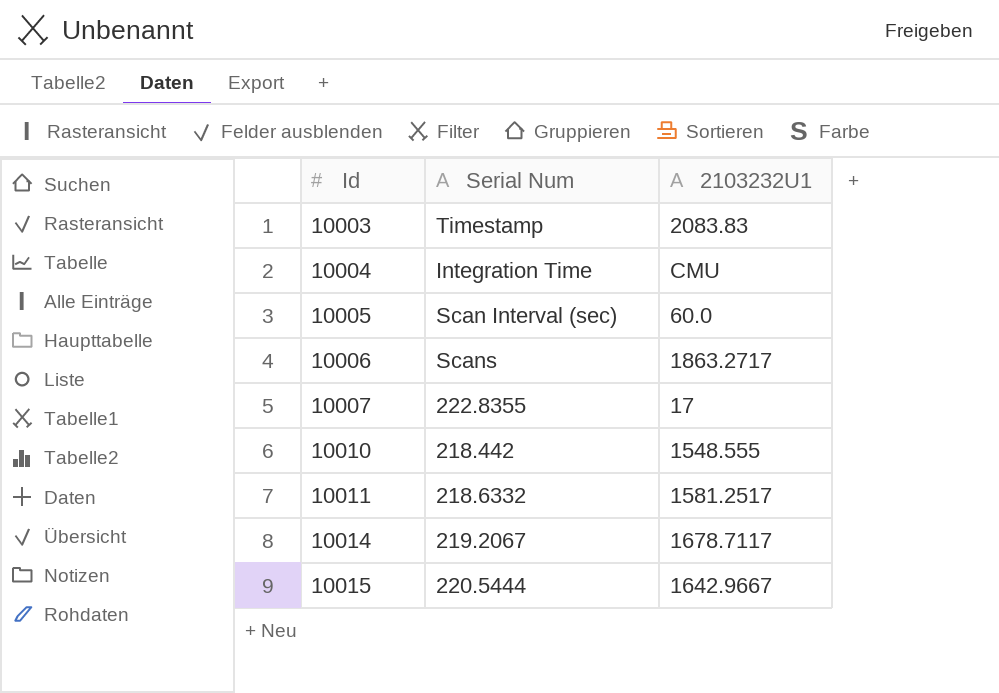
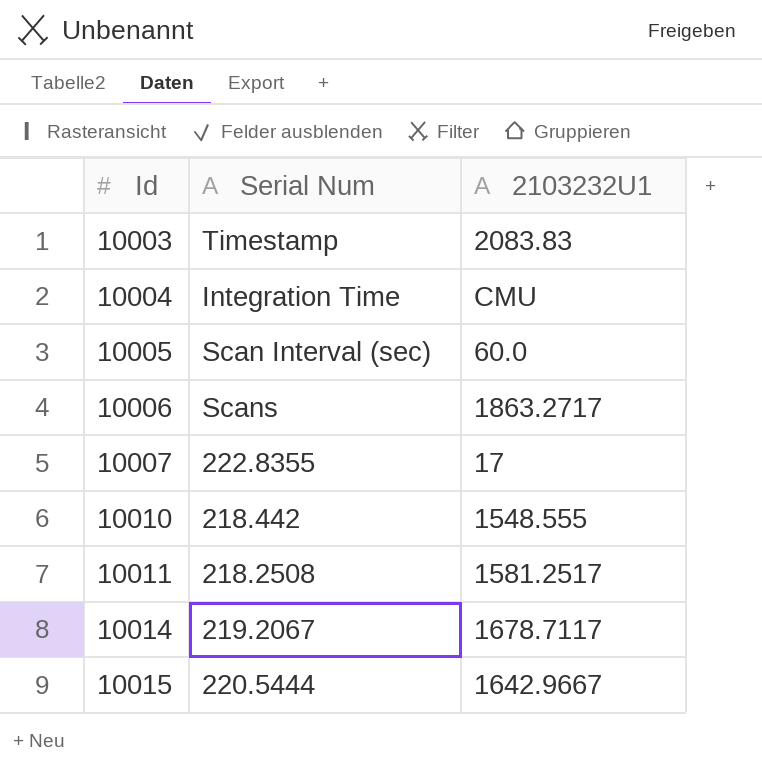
10011 | Serial Num: 218.6332 -> 218.2508

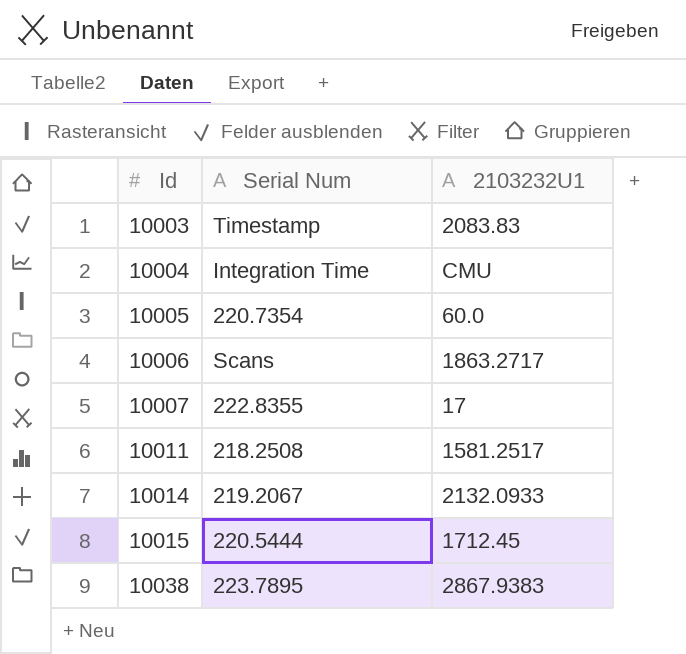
row 10010: 218.442 | 1548.555 -> none
10005 | Serial Num: Scan Interval (sec) -> 220.7354
10014 | 2103232U1: 1678.7117 -> 2132.0933
10015 | 2103232U1: 1642.9667 -> 1712.45
row 10038: none -> 223.7895 | 2867.9383

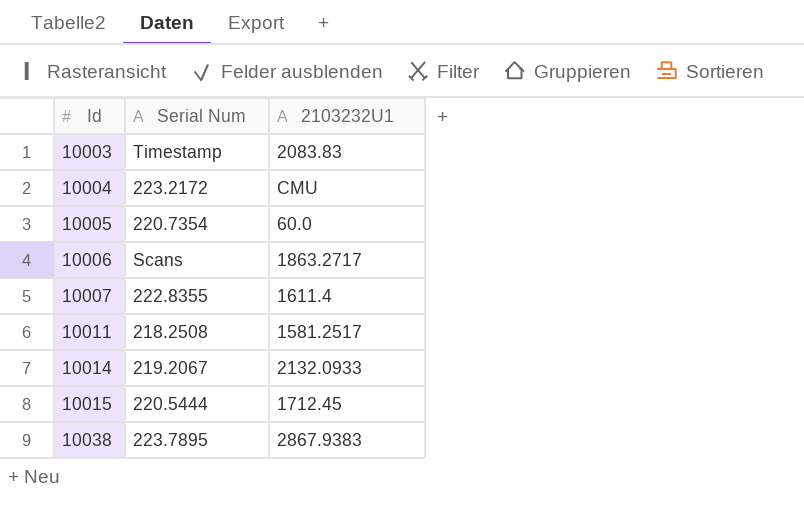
10004 | Serial Num: Integration Time -> 223.2172
10007 | 2103232U1: 17 -> 1611.4

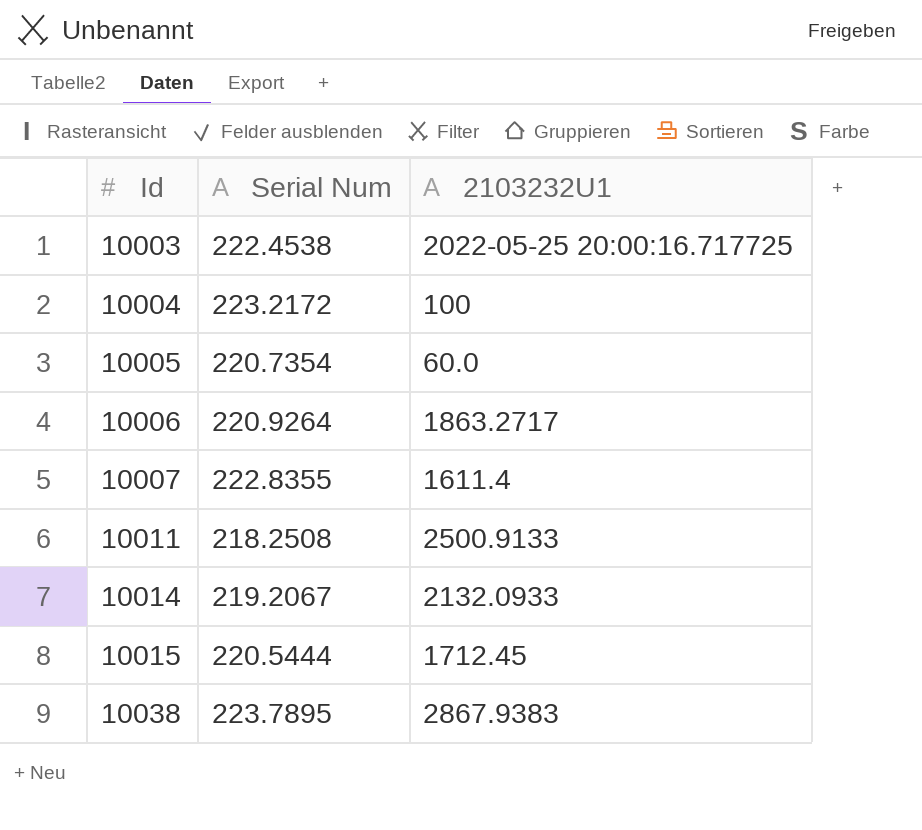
10003 | Serial Num: Timestamp -> 222.4538
10003 | 2103232U1: 2083.83 -> 2022-05-25 20:00:16.717725
10004 | 2103232U1: CMU -> 100
10006 | Serial Num: Scans -> 220.9264
10011 | 2103232U1: 1581.2517 -> 2500.9133

